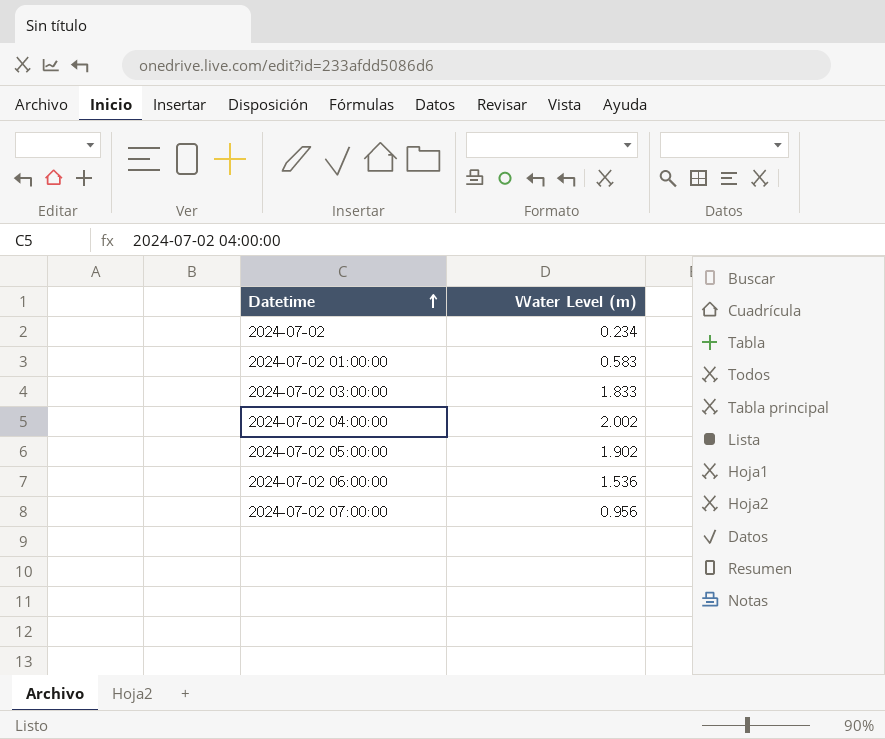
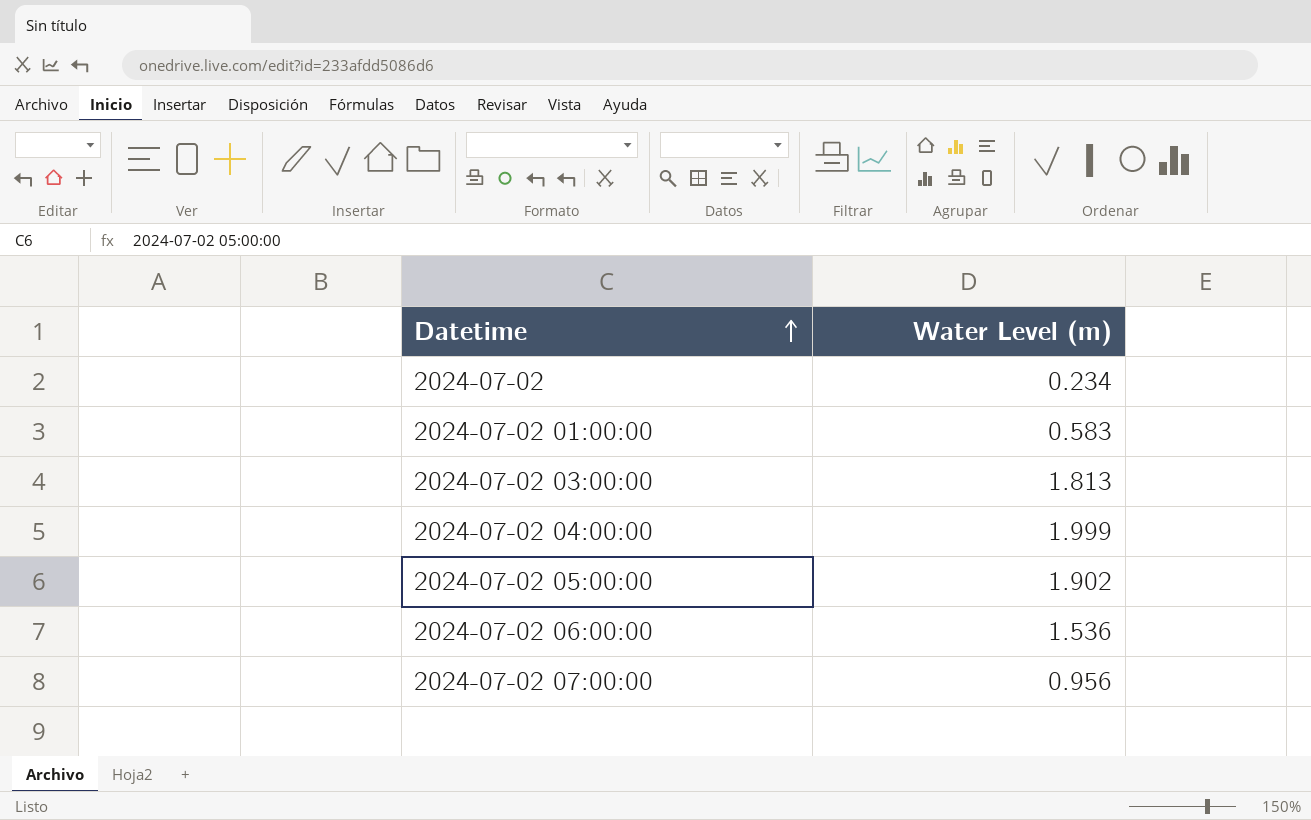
2024-07-02 03:00:00 | Water Level (m): 1.833 -> 1.813
2024-07-02 04:00:00 | Water Level (m): 2.002 -> 1.999

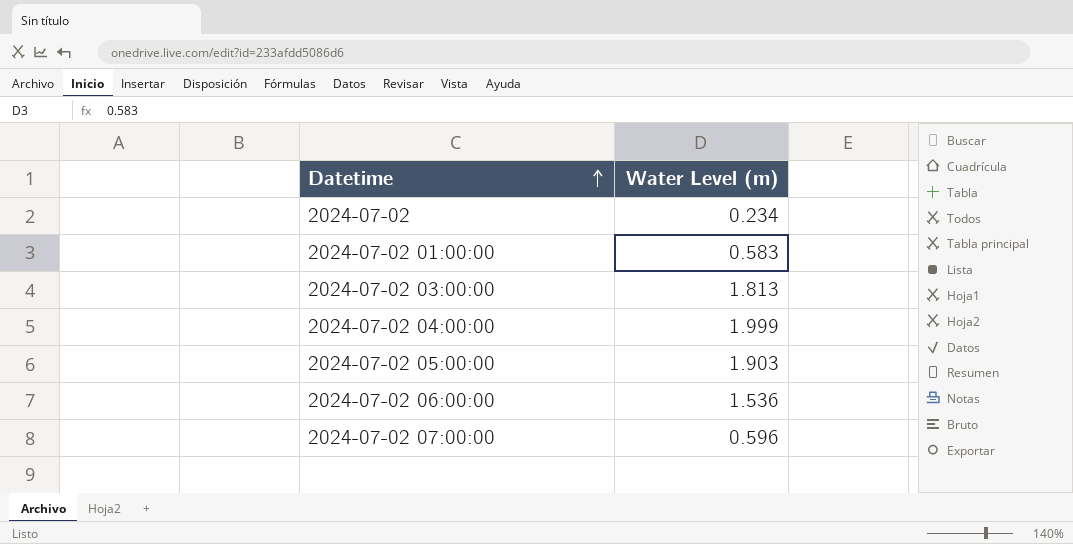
2024-07-02 05:00:00 | Water Level (m): 1.902 -> 1.903
2024-07-02 07:00:00 | Water Level (m): 0.956 -> 0.596

